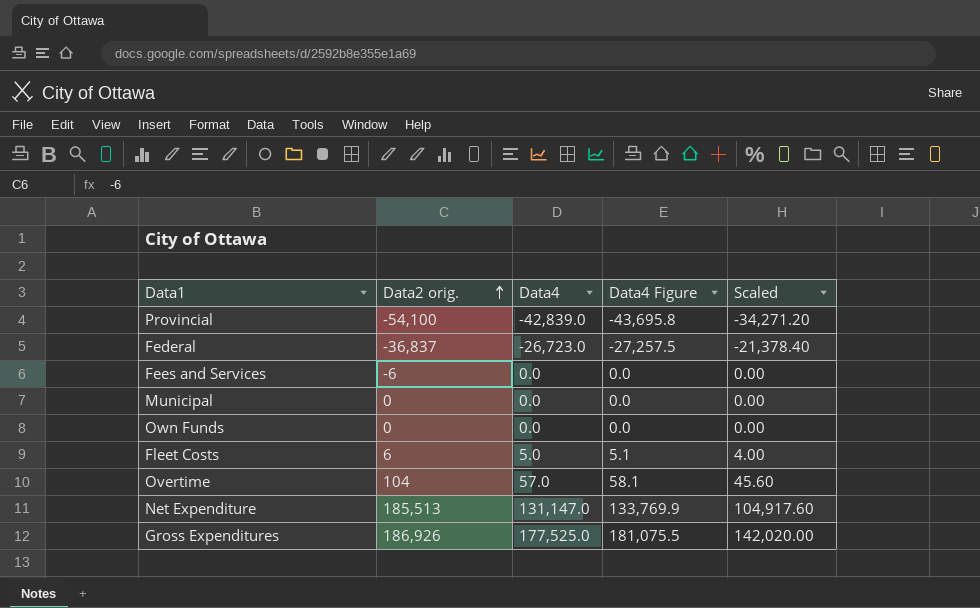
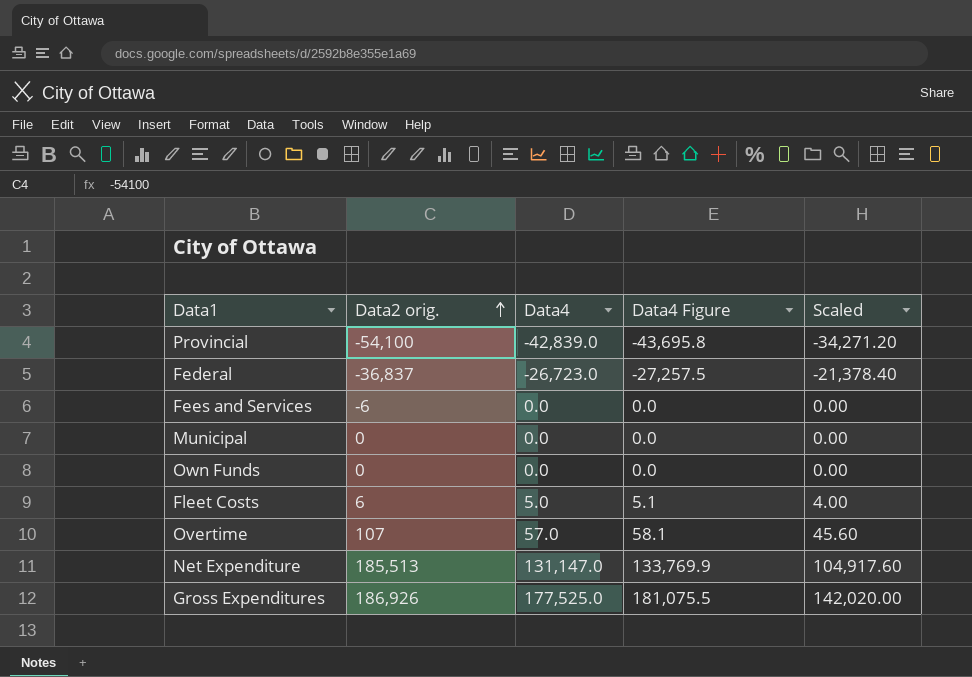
Overtime | Data2 orig.: 104 -> 107

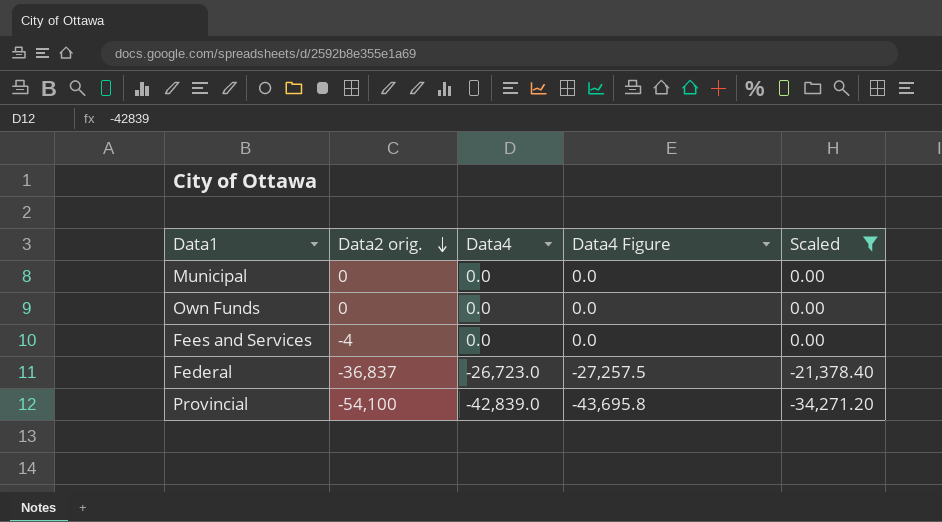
filter: none -> Scaled <= 0.00
row order: Data2 orig. ascending -> Data2 orig. descending
Fees and Services | Data2 orig.: -6 -> -4

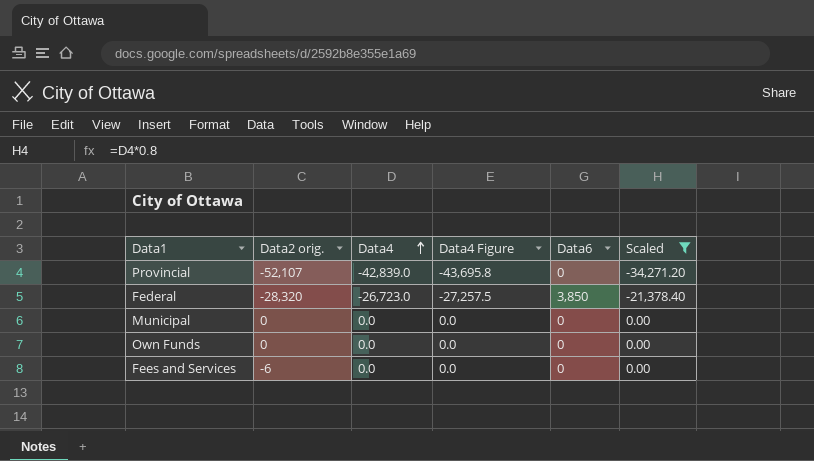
row order: Data2 orig. descending -> Data4 ascending
column Data6 | position: none -> 5
Provincial | Data2 orig.: -54,100 -> -52,107
Federal | Data2 orig.: -36,837 -> -28,320
Fees and Services | Data2 orig.: -4 -> -6

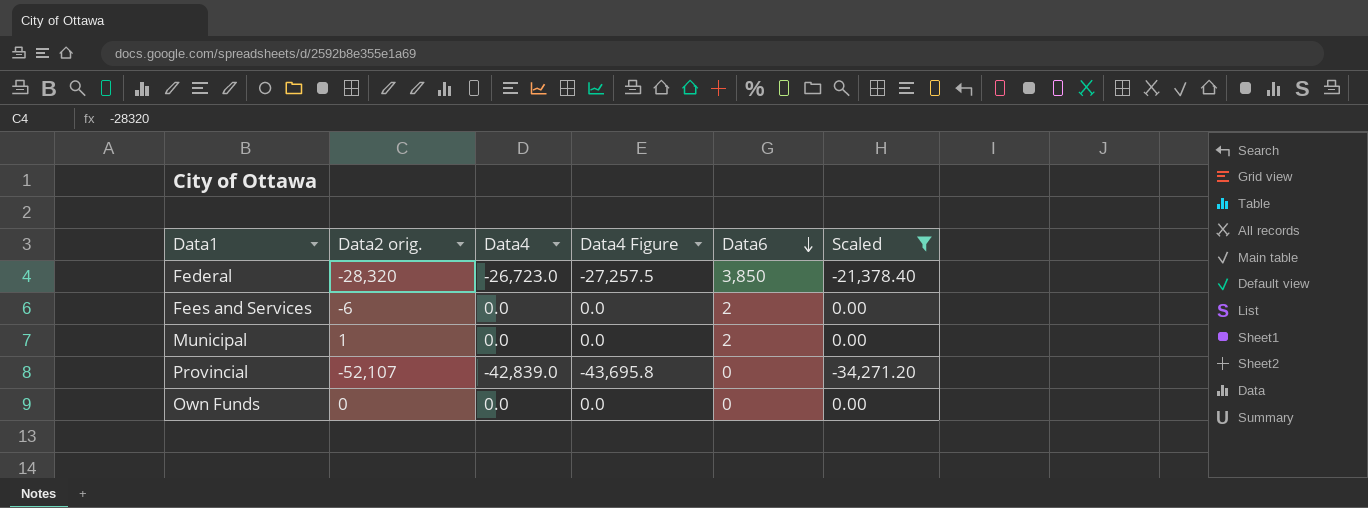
row order: Data4 ascending -> Data6 descending
Fees and Services | Data6: 0 -> 2
Municipal | Data2 orig.: 0 -> 1
Municipal | Data6: 0 -> 2

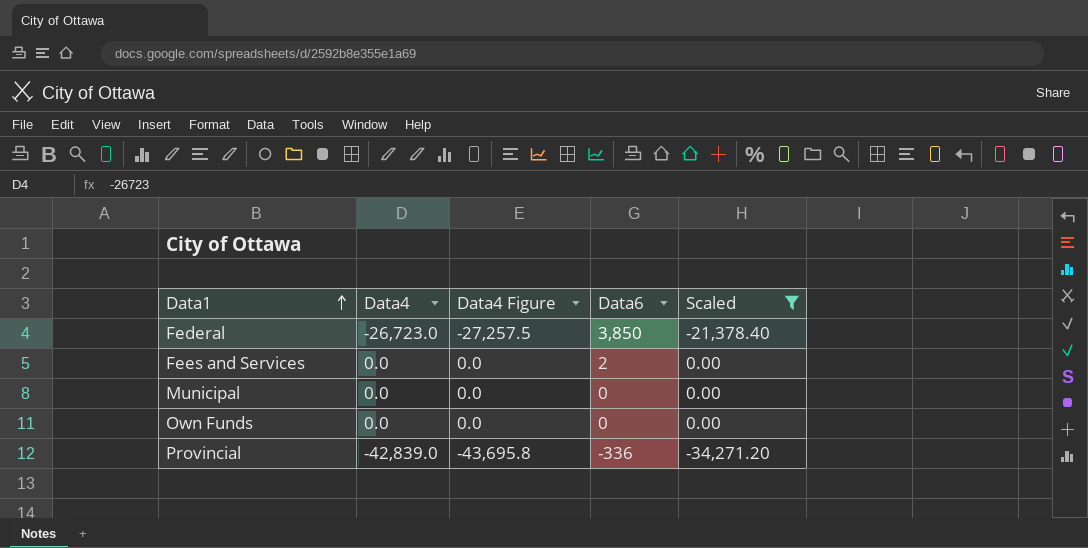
row order: Data6 descending -> Data1 ascending
column Data2 orig. | position: 2 -> none
Municipal | Data6: 2 -> 0
Provincial | Data6: 0 -> -336

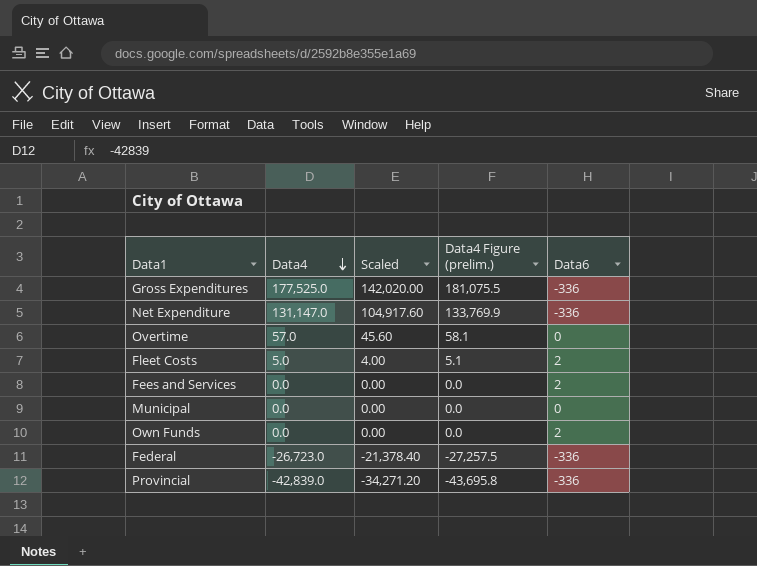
filter: Scaled <= 0.00 -> none
row order: Data1 ascending -> Data4 descending
column Scaled | position: 5 -> 3
column name: Data4 Figure -> Data4 Figure (prelim.)
Own Funds | Data6: 0 -> 2
Federal | Data6: 3,850 -> -336

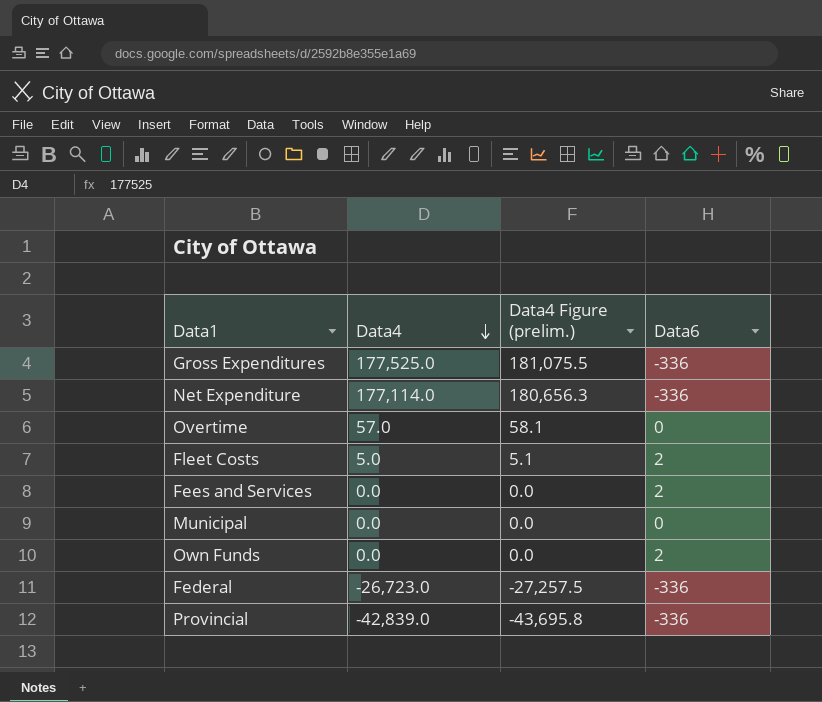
column Scaled | formula: [Data4] * 0.8 -> none
Net Expenditure | Data4: 131,147.0 -> 177,114.0
Net Expenditure | Data4 Figure (prelim.): 133,769.9 -> 180,656.3

